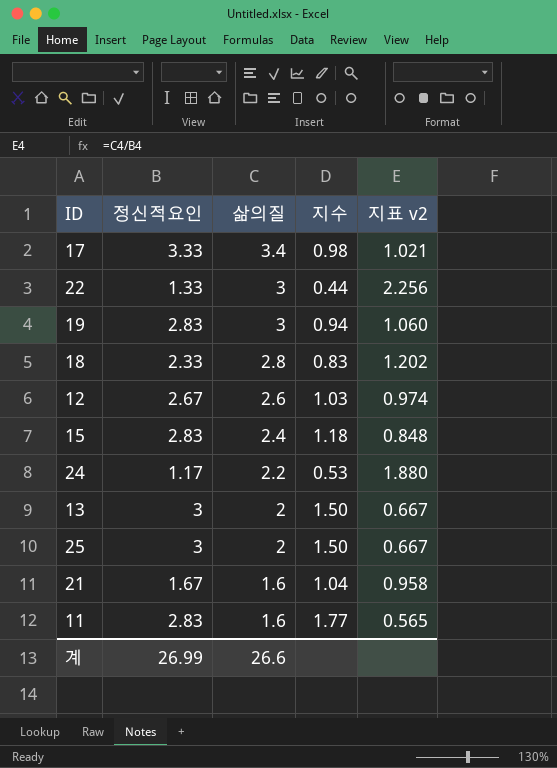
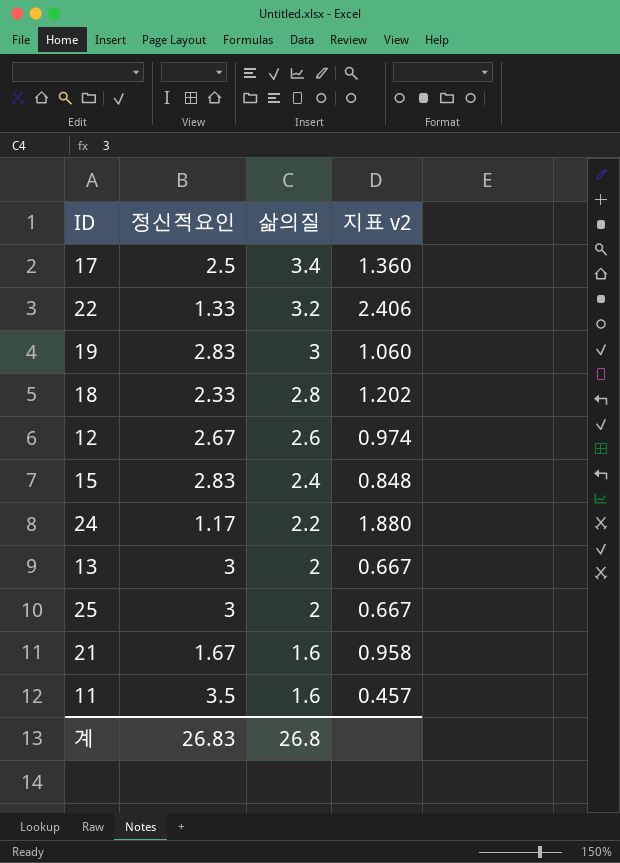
column 지수 | formula: [정신적요인] / [삶의질] -> none
17 | 정신적요인: 3.33 -> 2.5
17 | 지표 v2: 1.021 -> 1.360
22 | 삶의질: 3 -> 3.2
22 | 지표 v2: 2.256 -> 2.406
11 | 정신적요인: 2.83 -> 3.5
11 | 지표 v2: 0.565 -> 0.457
계 | 정신적요인: 26.99 -> 26.83
계 | 삶의질: 26.6 -> 26.8

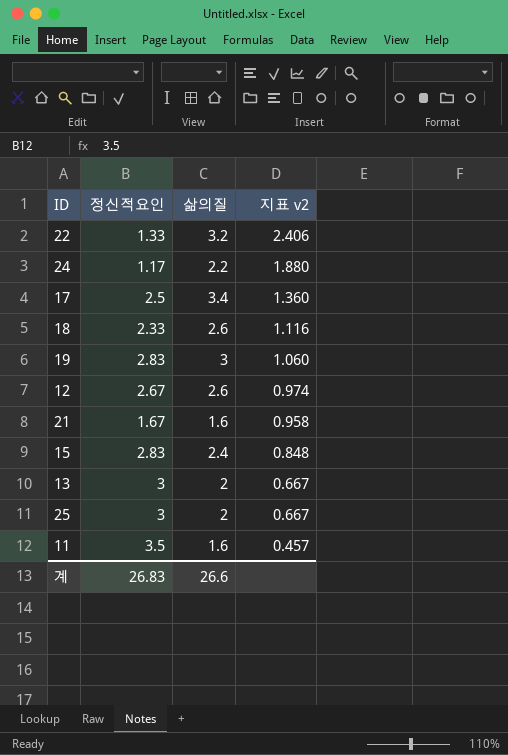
row order: 삶의질 descending -> 지표 v2 descending
18 | 삶의질: 2.8 -> 2.6
18 | 지표 v2: 1.202 -> 1.116
계 | 삶의질: 26.8 -> 26.6

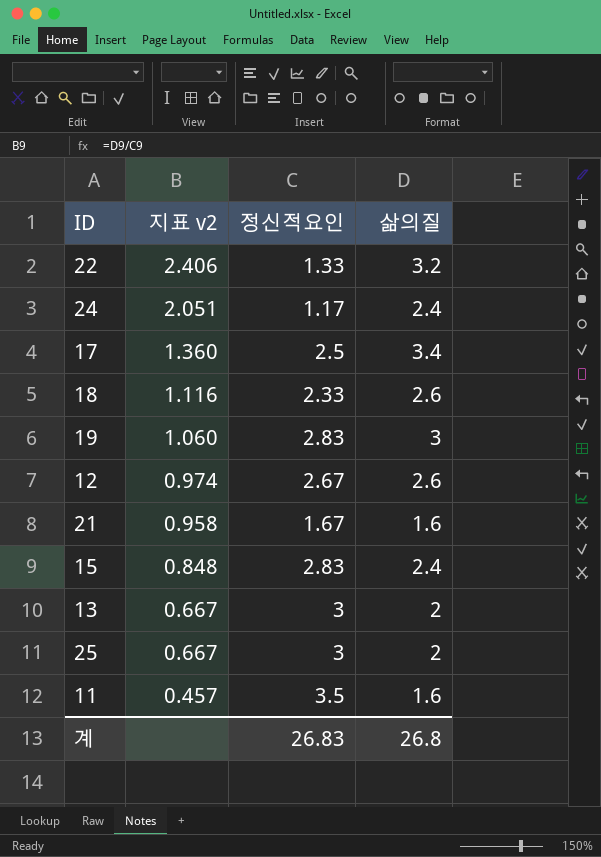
column 지표 v2 | position: 4 -> 2
24 | 지표 v2: 1.880 -> 2.051
24 | 삶의질: 2.2 -> 2.4
계 | 삶의질: 26.6 -> 26.8

